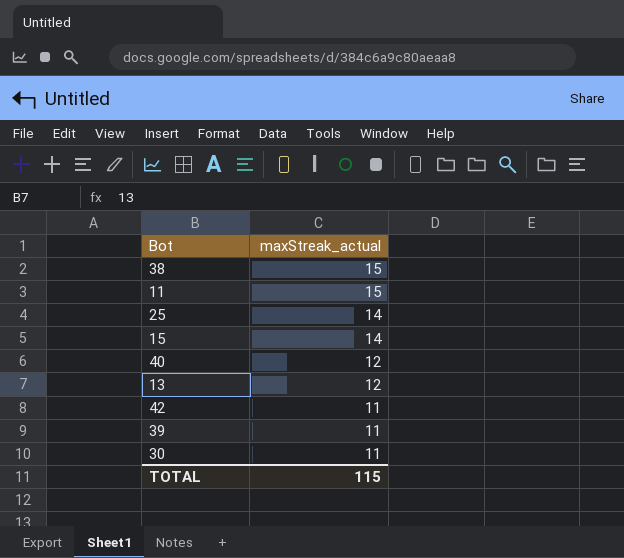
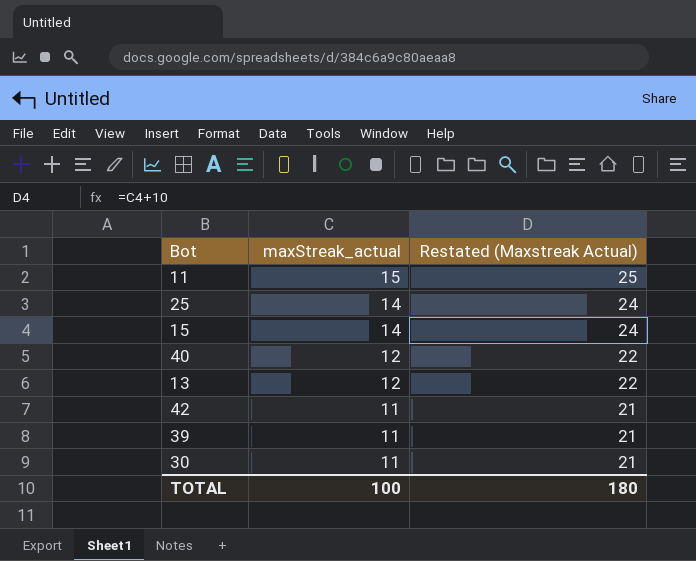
column Restated (Maxstreak Actual) | formula: none -> [maxStreak_actual] + 10
row 38: 15 -> none
TOTAL | maxStreak_actual: 115 -> 100

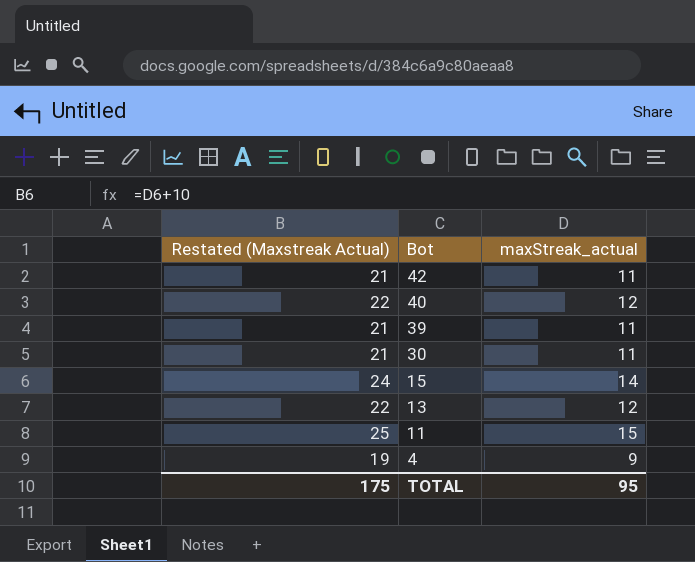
row order: maxStreak_actual descending -> Bot descending
column Restated (Maxstreak Actual) | position: 3 -> 1
row 25: 14 | 24 -> none
row 4: none -> 19 | 9
TOTAL | Restated (Maxstreak Actual): 180 -> 175
TOTAL | maxStreak_actual: 100 -> 95

